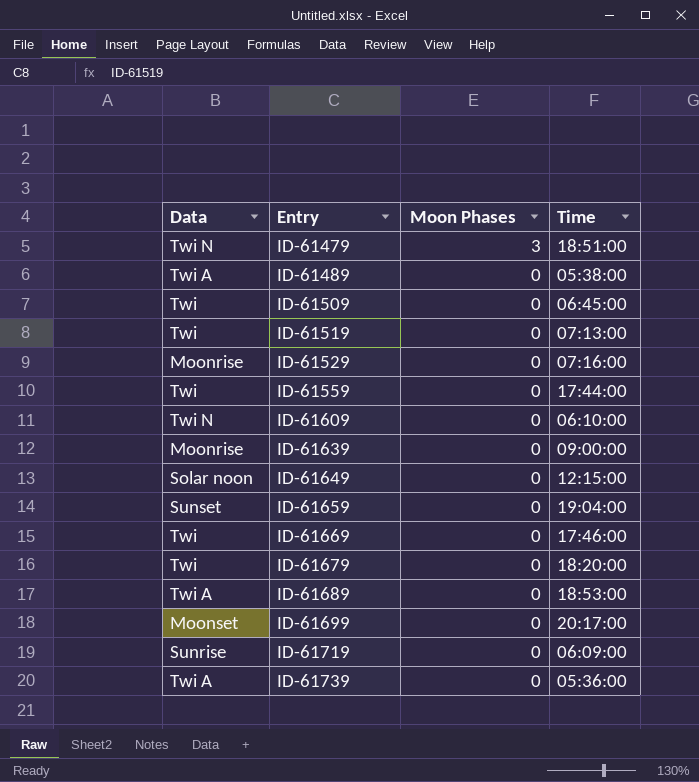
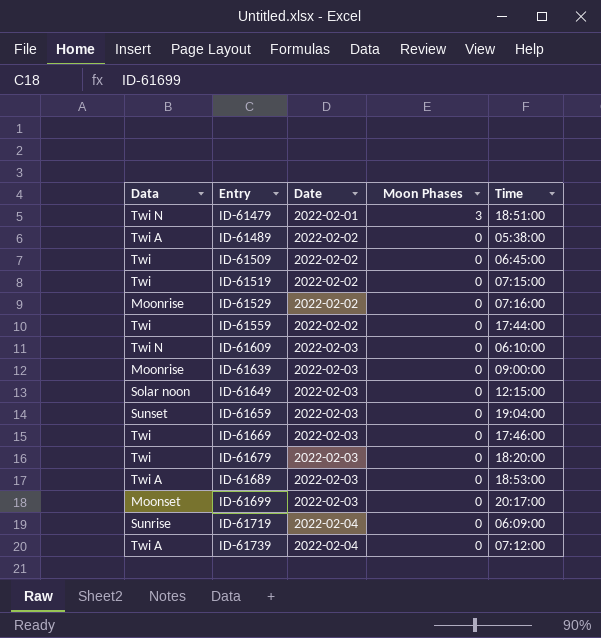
column Date | position: none -> 3
ID-61519 | Time: 07:13:00 -> 07:15:00
ID-61739 | Time: 05:36:00 -> 07:12:00

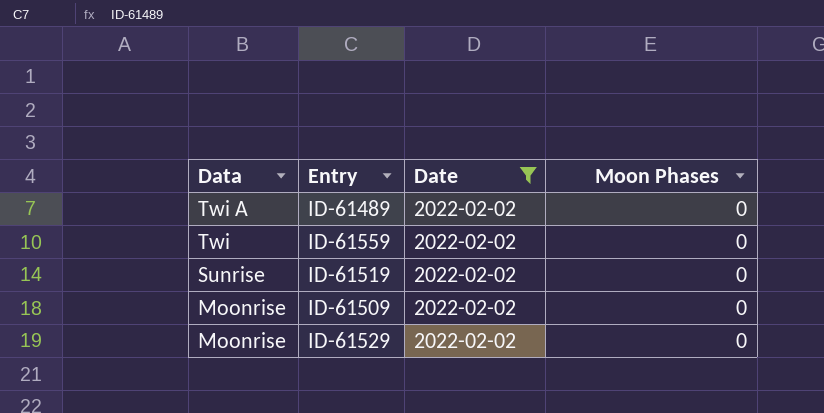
filter: none -> Date = 2022-02-02
row order: Entry ascending -> Data descending
column Time | position: 5 -> none
ID-61519 | Data: Twi -> Sunrise
ID-61509 | Data: Twi -> Moonrise

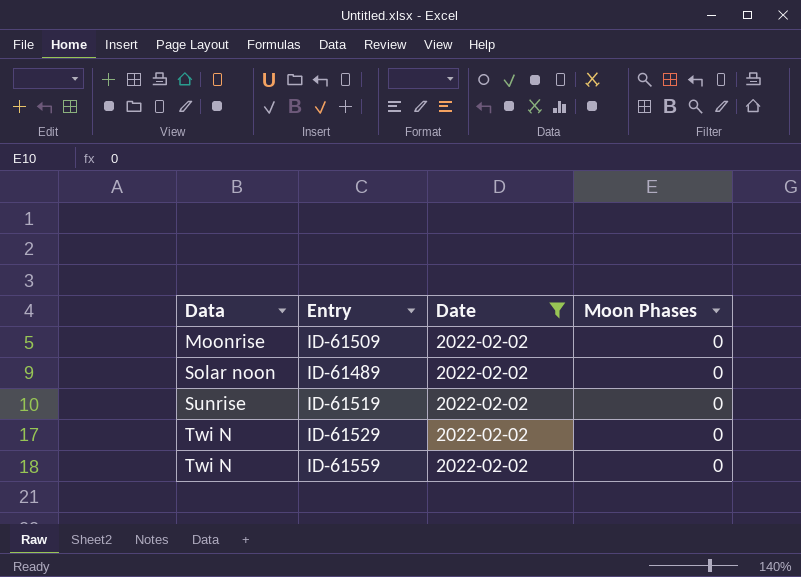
row order: Data descending -> Data ascending
ID-61489 | Data: Twi A -> Solar noon
ID-61529 | Data: Moonrise -> Twi N
ID-61559 | Data: Twi -> Twi N

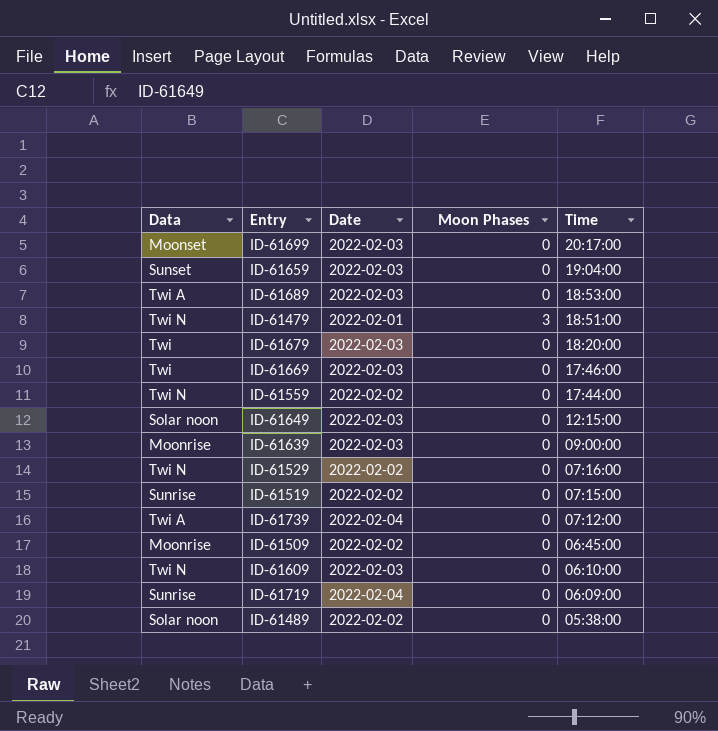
filter: Date = 2022-02-02 -> none
row order: Data ascending -> Time descending
column Time | position: none -> 5

